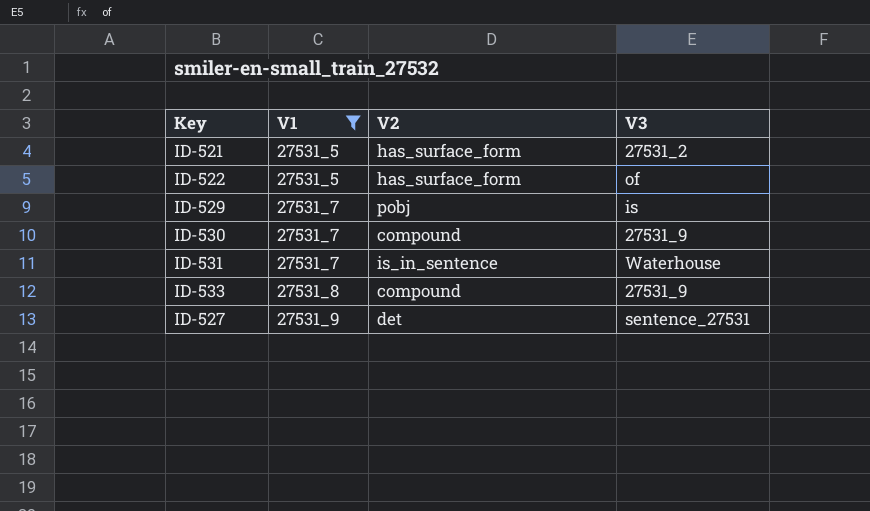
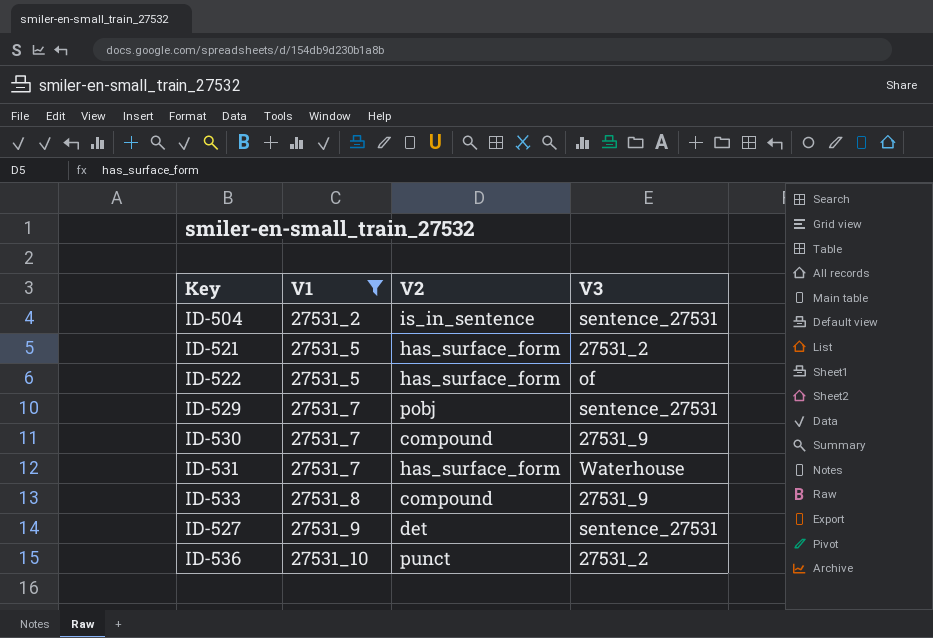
row ID-504: none -> 27531_2 | is_in_sentence | sentence_27531
ID-529 | V3: is -> sentence_27531
ID-531 | V2: is_in_sentence -> has_surface_form
row ID-536: none -> 27531_10 | punct | 27531_2

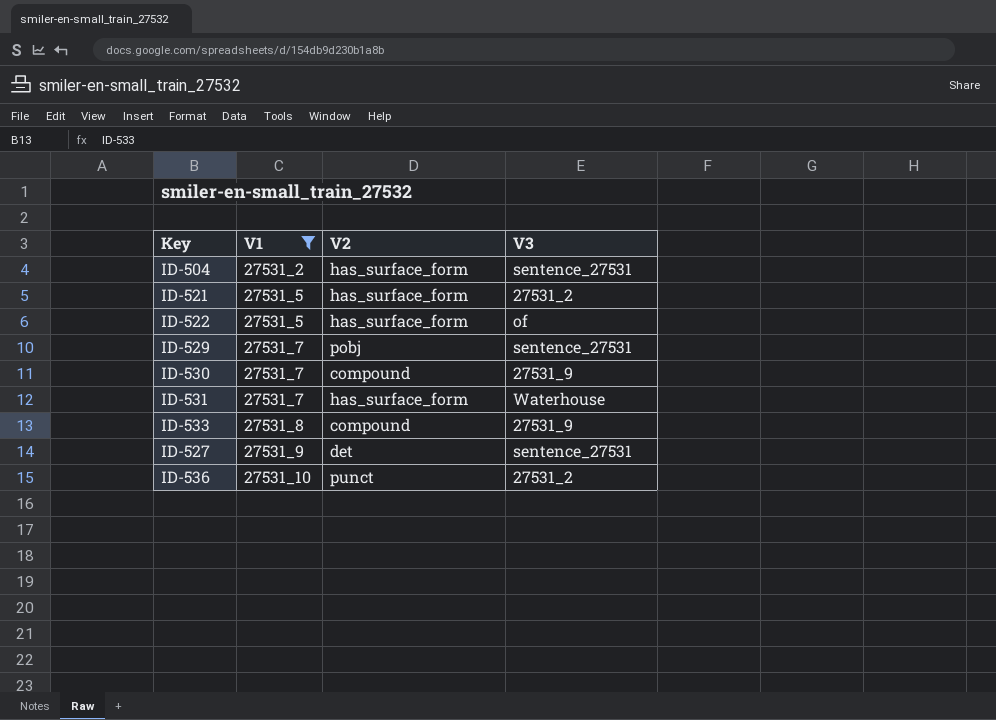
ID-504 | V2: is_in_sentence -> has_surface_form

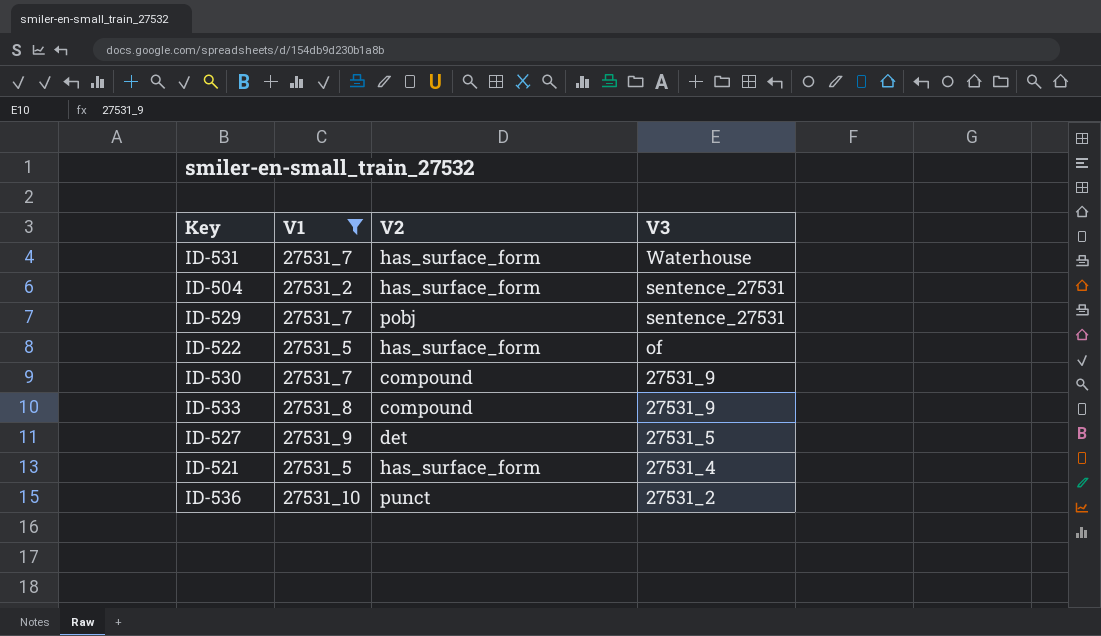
row order: V1 ascending -> V3 descending
ID-527 | V3: sentence_27531 -> 27531_5
ID-521 | V3: 27531_2 -> 27531_4

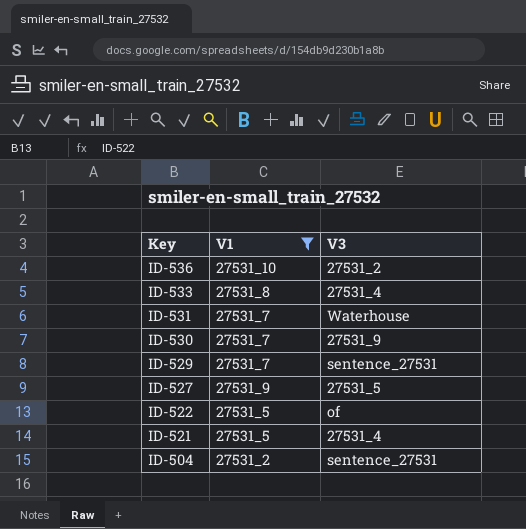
row order: V3 descending -> Key descending
column V2 | position: 3 -> none
ID-533 | V3: 27531_9 -> 27531_4

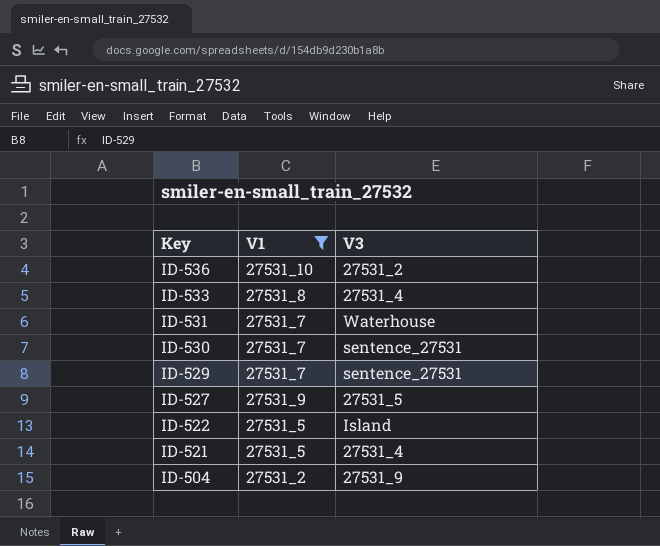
ID-530 | V3: 27531_9 -> sentence_27531
ID-522 | V3: of -> Island
ID-504 | V3: sentence_27531 -> 27531_9

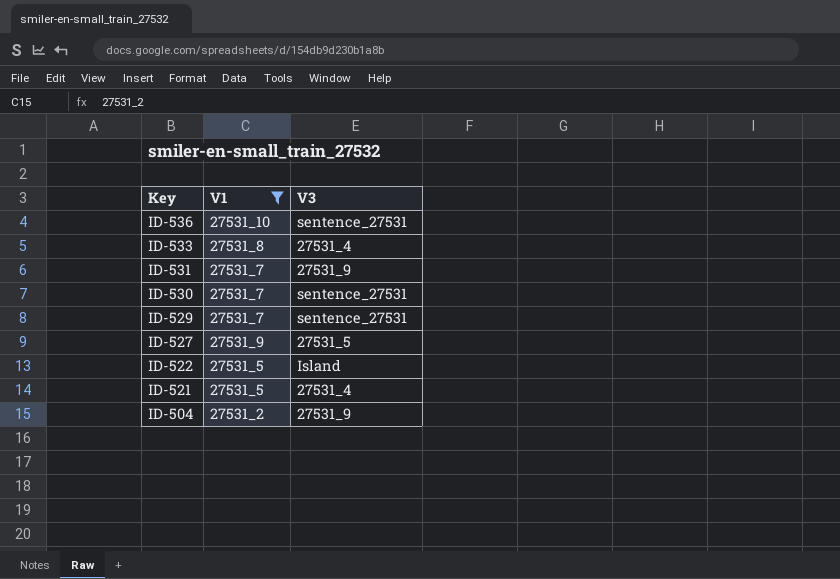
ID-536 | V3: 27531_2 -> sentence_27531
ID-531 | V3: Waterhouse -> 27531_9

